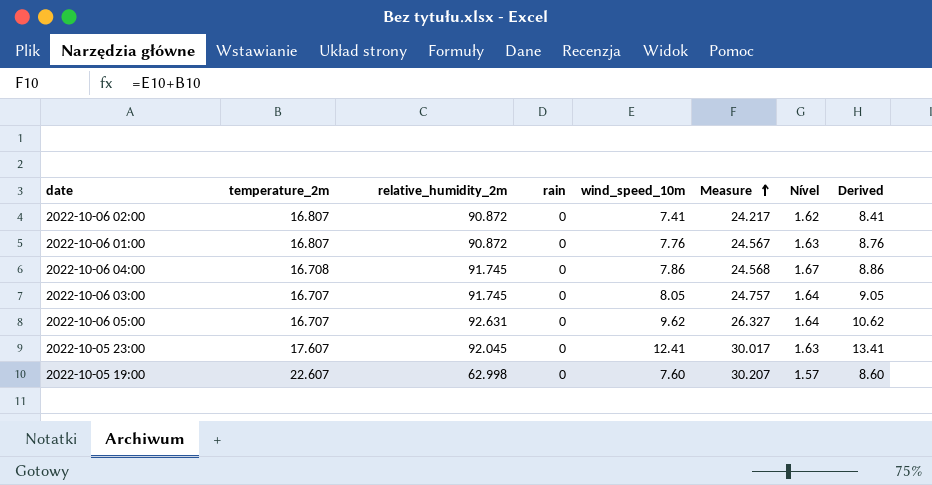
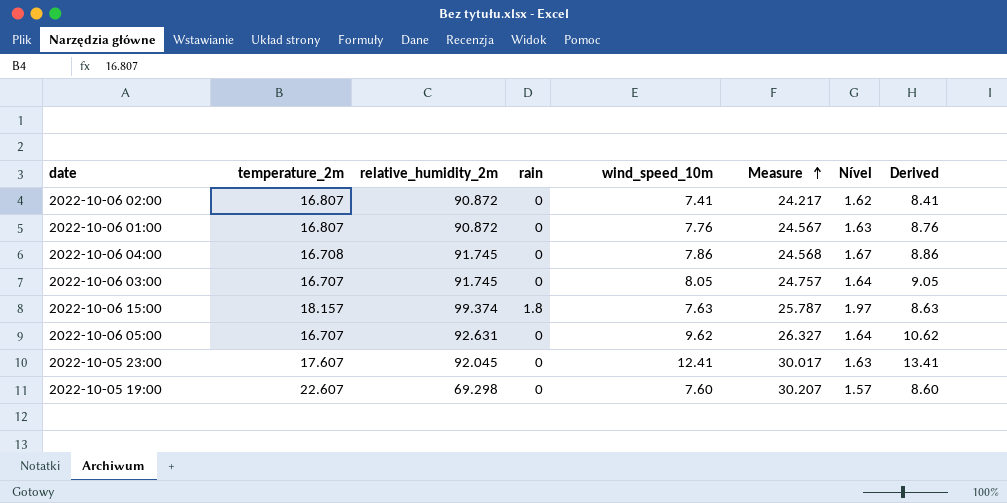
row 2022-10-06 15:00: none -> 18.157 | 99.374 | 1.8 | 7.63 | 25.787 | 1.97 | 8.63
2022-10-05 19:00 | relative_humidity_2m: 62.998 -> 69.298

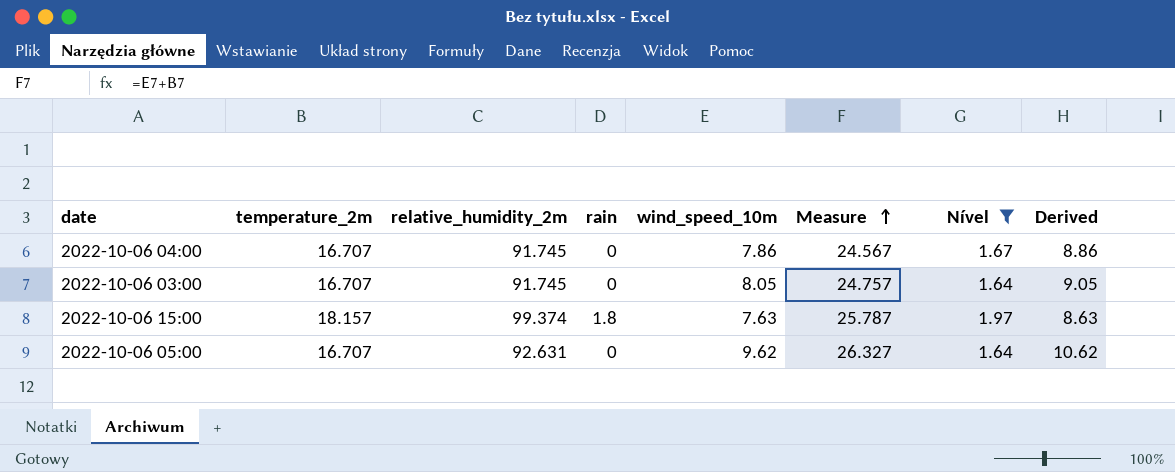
filter: none -> Nível >= 1.64
2022-10-06 04:00 | temperature_2m: 16.708 -> 16.707
2022-10-06 04:00 | Measure: 24.568 -> 24.567

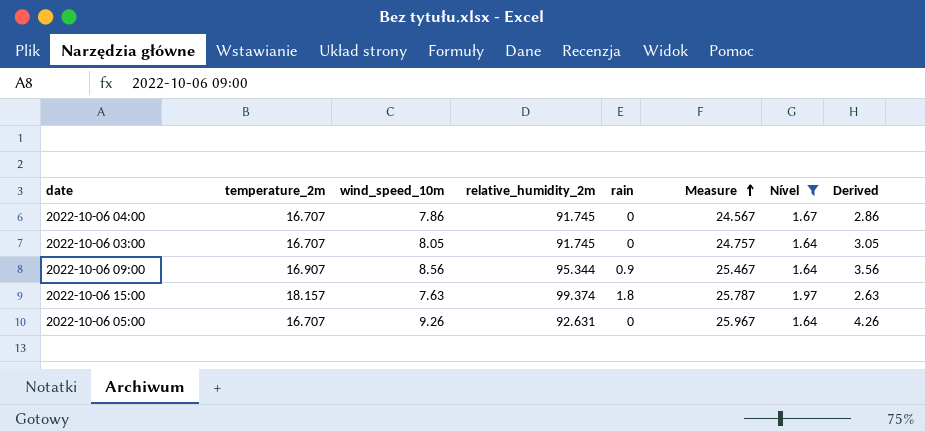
column wind_speed_10m | position: 5 -> 3
column Derived | formula: [wind_speed_10m] + 1 -> [wind_speed_10m] - 5
row 2022-10-06 09:00: none -> 16.907 | 8.56 | 95.344 | 0.9 | 25.467 | 1.64 | 3.56
2022-10-06 05:00 | wind_speed_10m: 9.62 -> 9.26
2022-10-06 05:00 | Measure: 26.327 -> 25.967

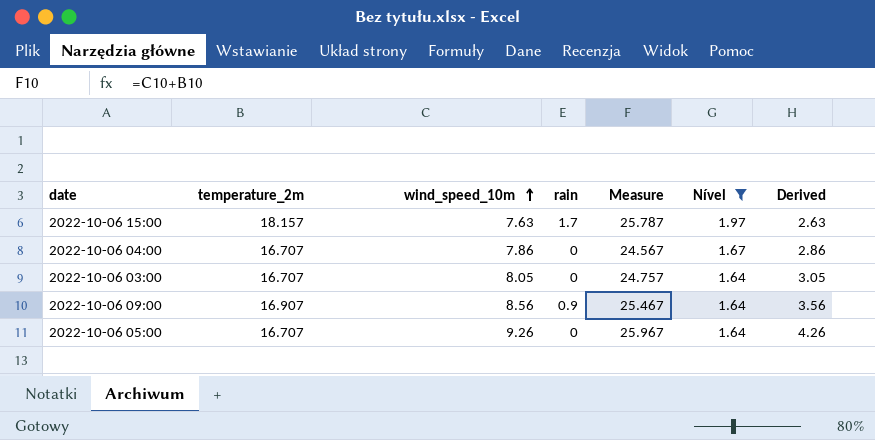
row order: Measure ascending -> wind_speed_10m ascending
column relative_humidity_2m | position: 4 -> none
2022-10-06 15:00 | rain: 1.8 -> 1.7

